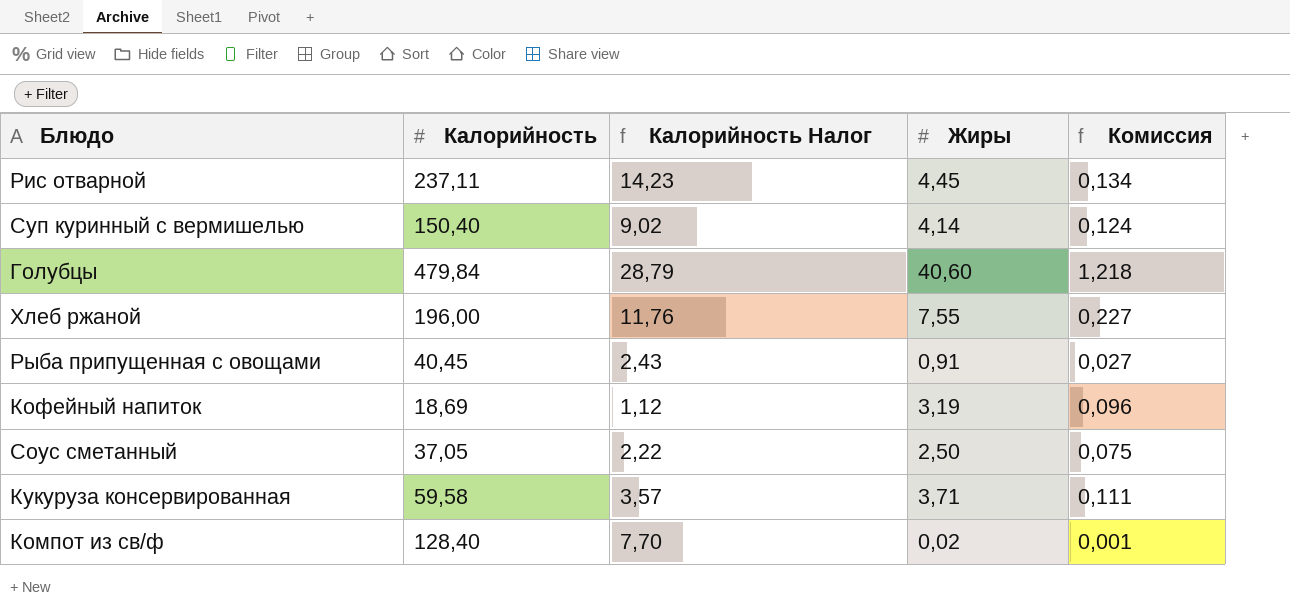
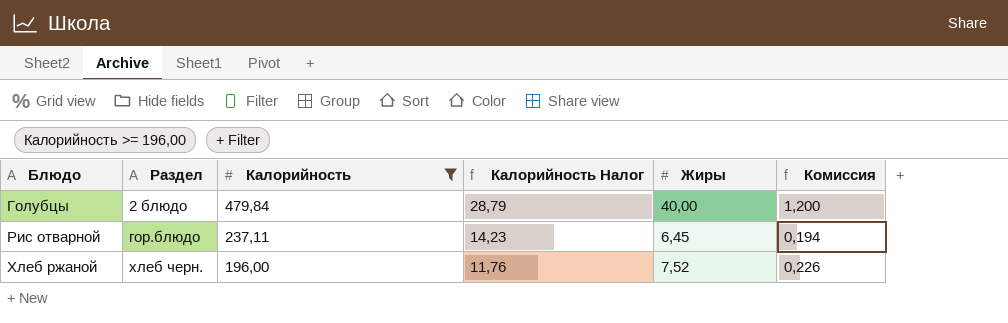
filter: none -> Калорийность >= 196,00
row order: none -> Блюдо ascending
column Раздел | position: none -> 2
Голубцы | Жиры: 40,60 -> 40,00
Голубцы | Комиссия: 1,218 -> 1,200
Рис отварной | Жиры: 4,45 -> 6,45
Рис отварной | Комиссия: 0,134 -> 0,194
Хлеб ржаной | Жиры: 7,55 -> 7,52
Хлеб ржаной | Комиссия: 0,227 -> 0,226

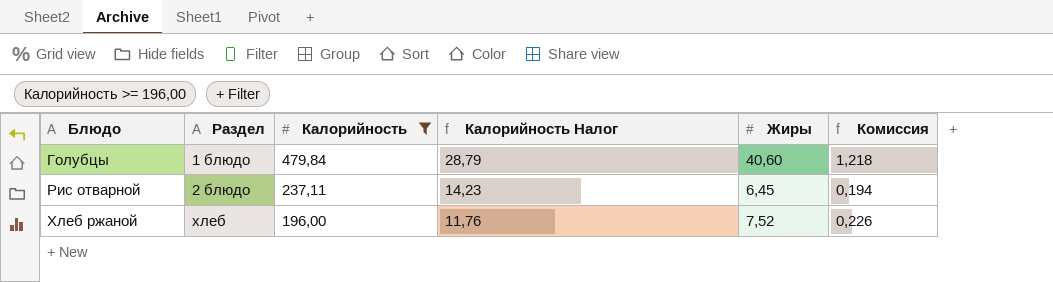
Голубцы | Раздел: 2 блюдо -> 1 блюдо
Голубцы | Жиры: 40,00 -> 40,60
Голубцы | Комиссия: 1,200 -> 1,218
Рис отварной | Раздел: гор.блюдо -> 2 блюдо
Хлеб ржаной | Раздел: хлеб черн. -> хлеб

